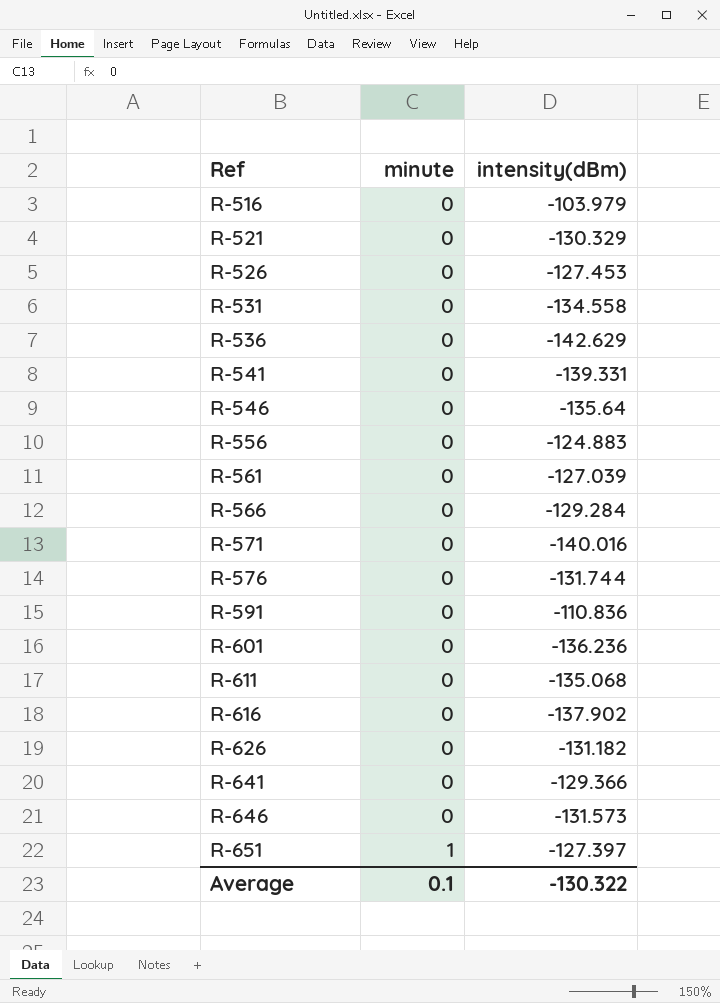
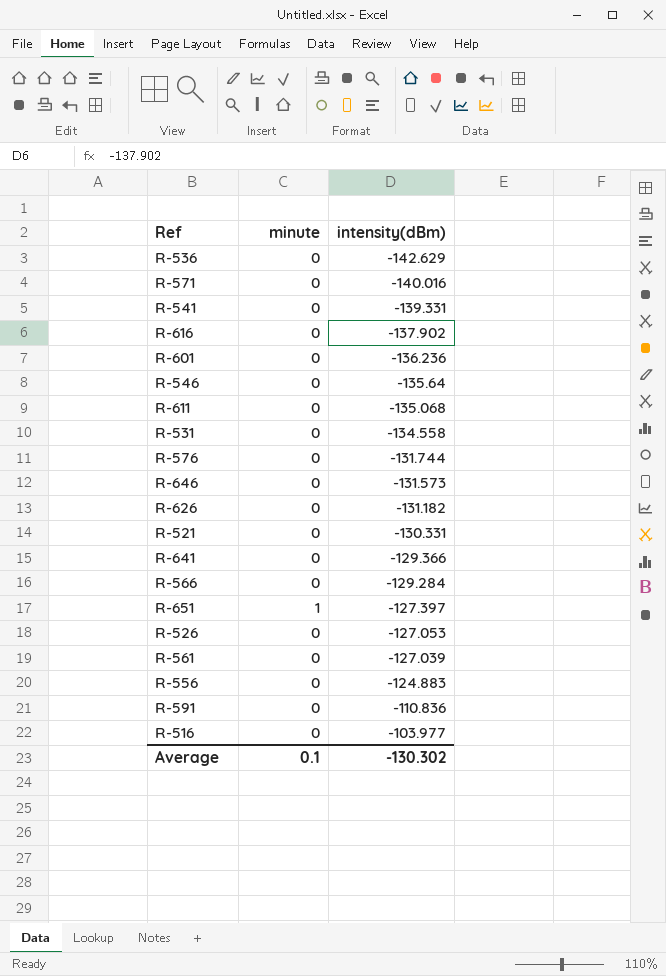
row order: Ref ascending -> intensity(dBm) ascending
R-521 | intensity(dBm): -130.329 -> -130.331
R-526 | intensity(dBm): -127.453 -> -127.053
R-516 | intensity(dBm): -103.979 -> -103.977
Average | intensity(dBm): -130.322 -> -130.302

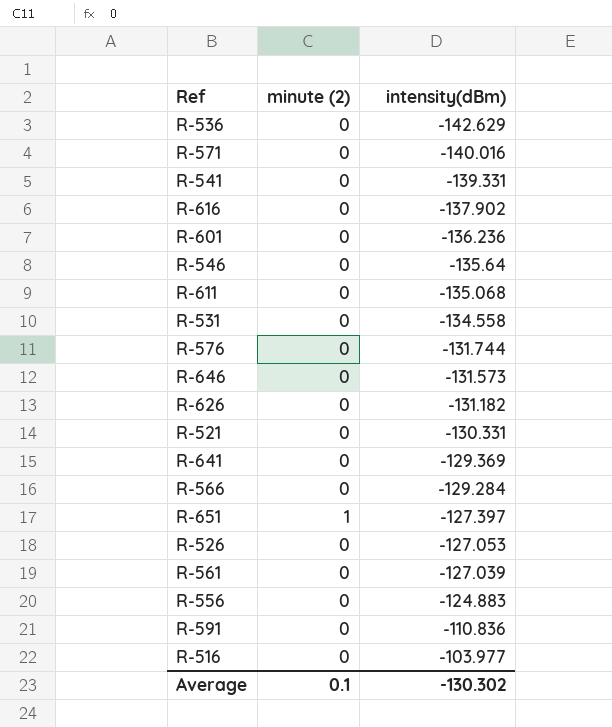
column name: minute -> minute (2)
R-641 | intensity(dBm): -129.366 -> -129.369

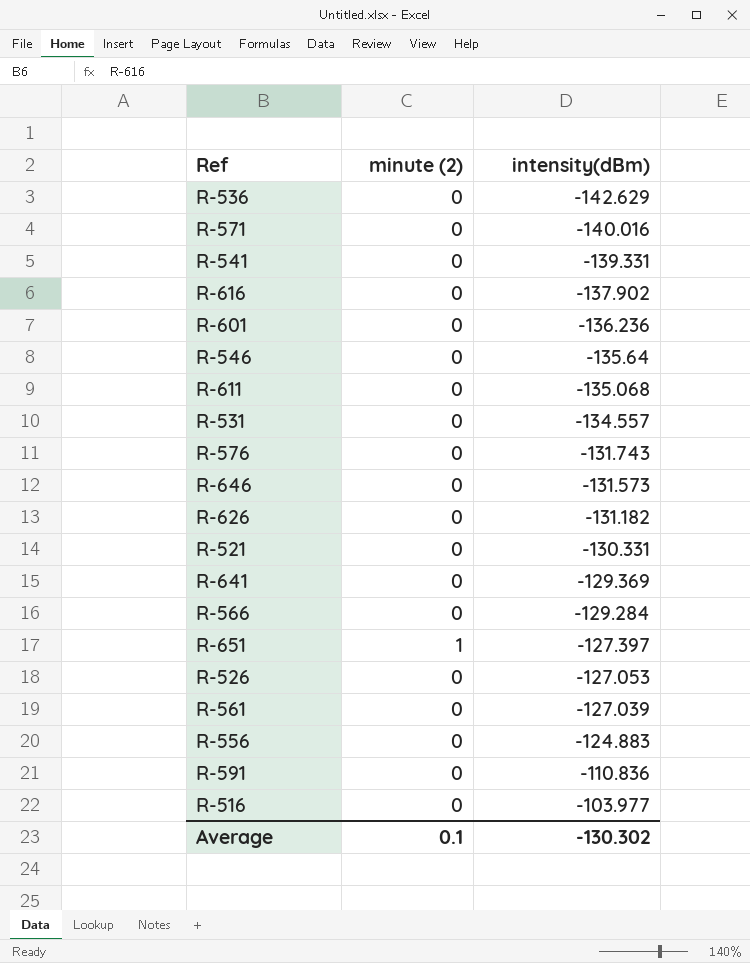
R-531 | intensity(dBm): -134.558 -> -134.557
R-576 | intensity(dBm): -131.744 -> -131.743

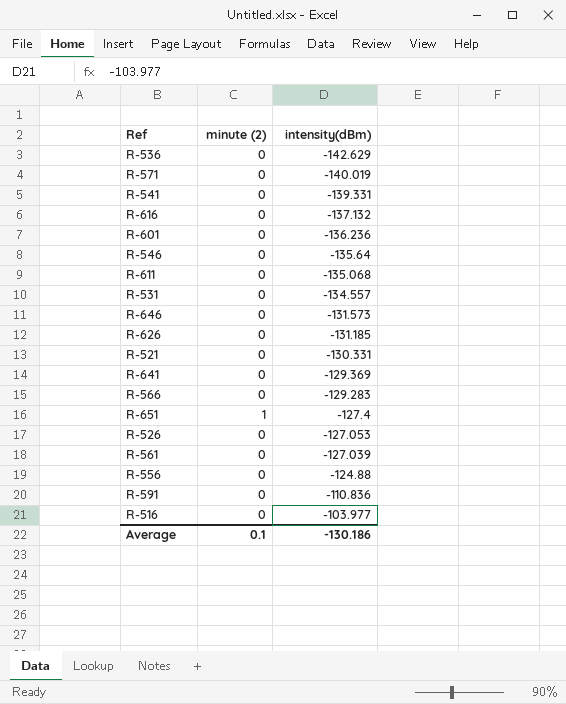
row R-576: 0 | -131.743 -> none
R-571 | intensity(dBm): -140.016 -> -140.019
R-616 | intensity(dBm): -137.902 -> -137.132
R-626 | intensity(dBm): -131.182 -> -131.185
R-566 | intensity(dBm): -129.284 -> -129.283
R-651 | intensity(dBm): -127.397 -> -127.4
R-556 | intensity(dBm): -124.883 -> -124.88
Average | intensity(dBm): -130.302 -> -130.186

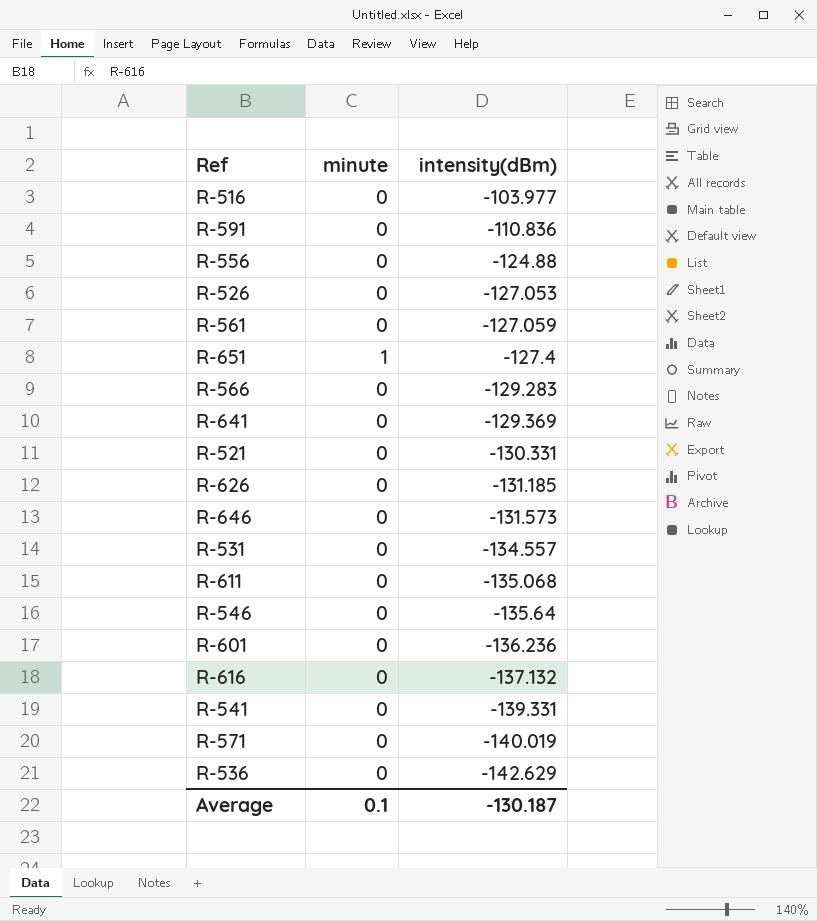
row order: intensity(dBm) ascending -> intensity(dBm) descending
column name: minute (2) -> minute
R-561 | intensity(dBm): -127.039 -> -127.059
Average | intensity(dBm): -130.186 -> -130.187

